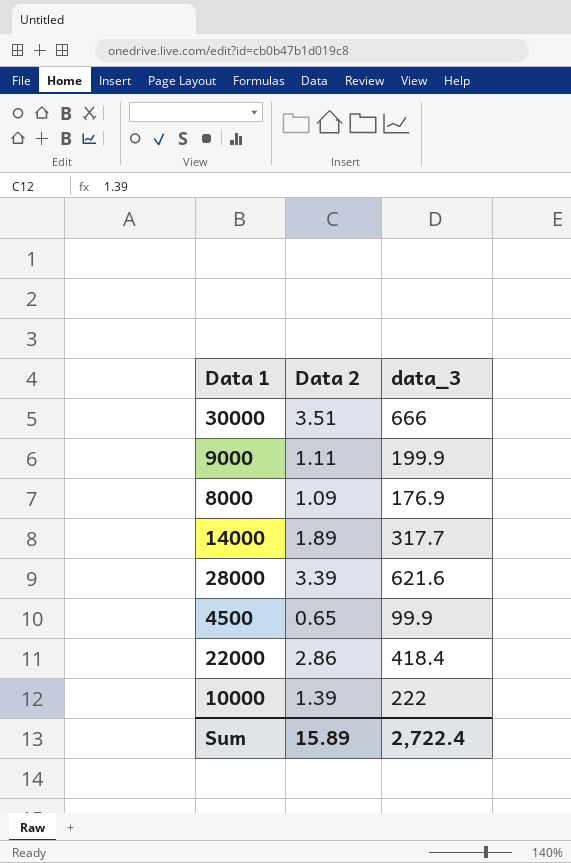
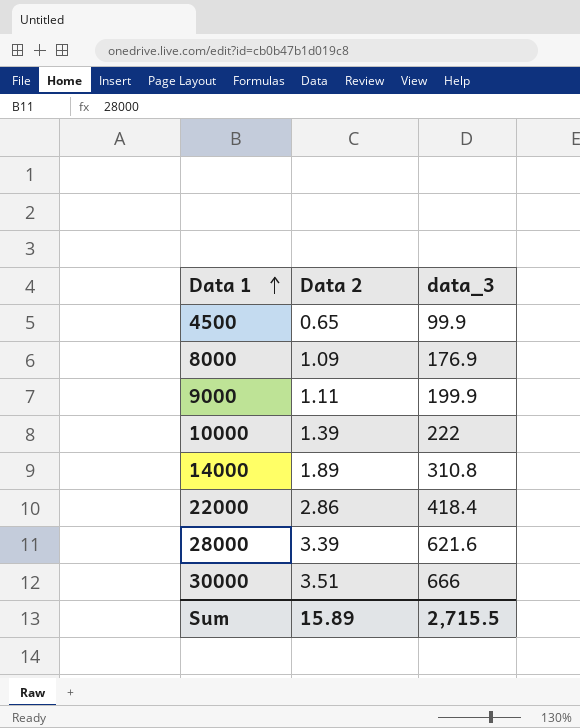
row order: none -> Data 1 ascending
14000 | data_3: 317.7 -> 310.8
Sum | data_3: 2,722.4 -> 2,715.5

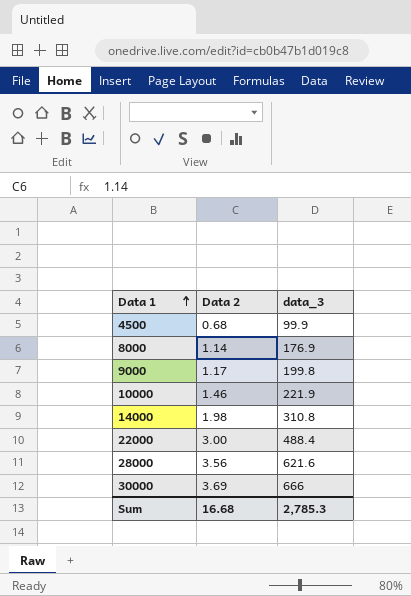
4500 | Data 2: 0.65 -> 0.68
8000 | Data 2: 1.09 -> 1.14
9000 | Data 2: 1.11 -> 1.17
9000 | data_3: 199.9 -> 199.8
10000 | Data 2: 1.39 -> 1.46
10000 | data_3: 222 -> 221.9
14000 | Data 2: 1.89 -> 1.98
22000 | Data 2: 2.86 -> 3.00
22000 | data_3: 418.4 -> 488.4
28000 | Data 2: 3.39 -> 3.56
30000 | Data 2: 3.51 -> 3.69
Sum | Data 2: 15.89 -> 16.68
Sum | data_3: 2,715.5 -> 2,785.3

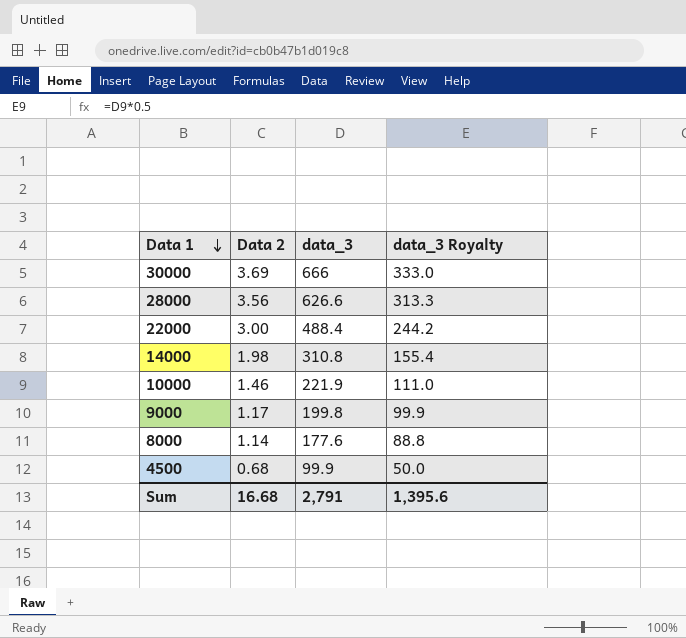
row order: Data 1 ascending -> Data 1 descending
column data_3 Royalty | formula: none -> [data_3] * 0.5
28000 | data_3: 621.6 -> 626.6
8000 | data_3: 176.9 -> 177.6
Sum | data_3: 2,785.3 -> 2,791

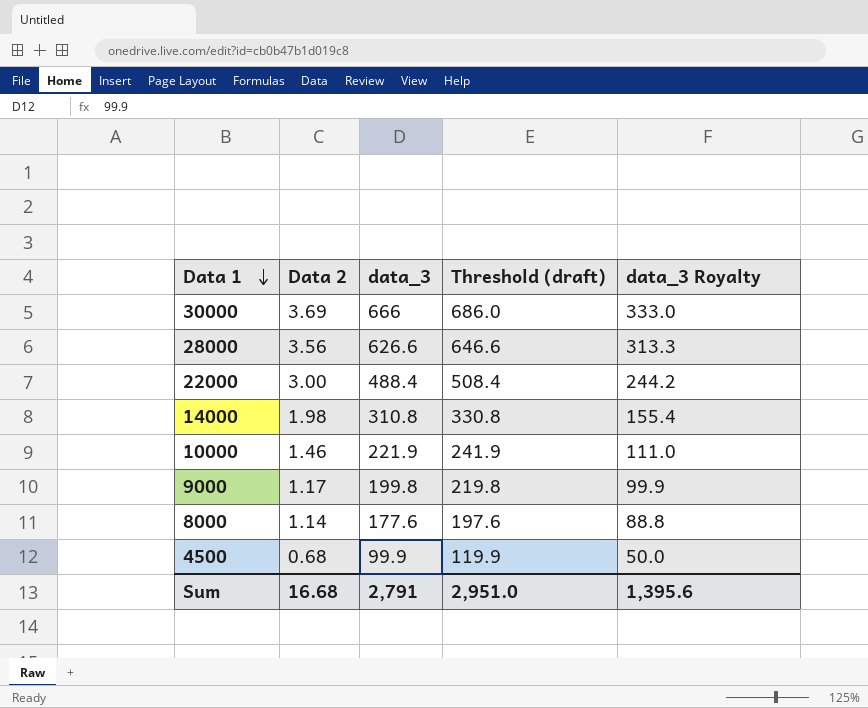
column Threshold (draft) | formula: none -> [data_3] + 20

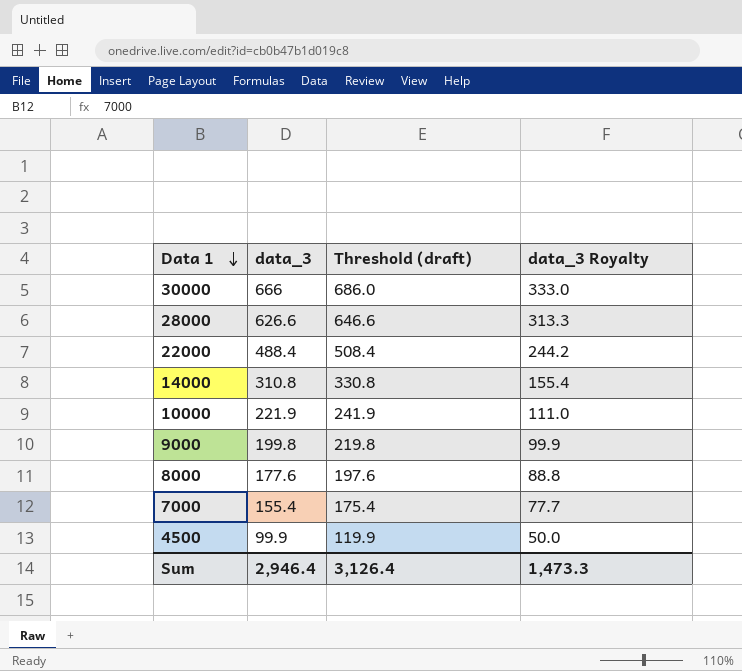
column Data 2 | position: 2 -> none
row 7000: none -> 155.4 | 175.4 | 77.7
Sum | data_3: 2,791 -> 2,946.4
Sum | Threshold (draft): 2,951.0 -> 3,126.4
Sum | data_3 Royalty: 1,395.6 -> 1,473.3

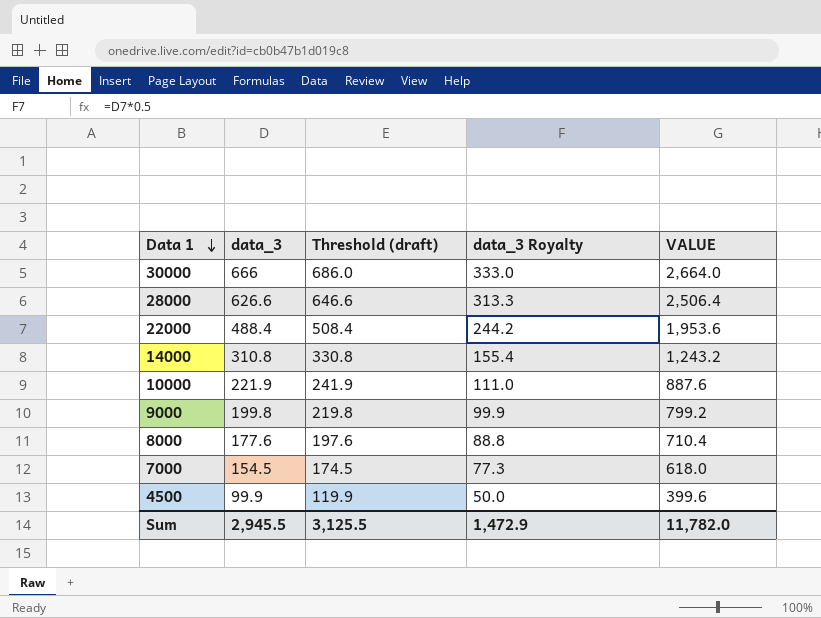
column VALUE | formula: none -> [data_3] * 4
7000 | data_3: 155.4 -> 154.5
7000 | Threshold (draft): 175.4 -> 174.5
7000 | data_3 Royalty: 77.7 -> 77.3
Sum | data_3: 2,946.4 -> 2,945.5
Sum | Threshold (draft): 3,126.4 -> 3,125.5
Sum | data_3 Royalty: 1,473.3 -> 1,472.9

